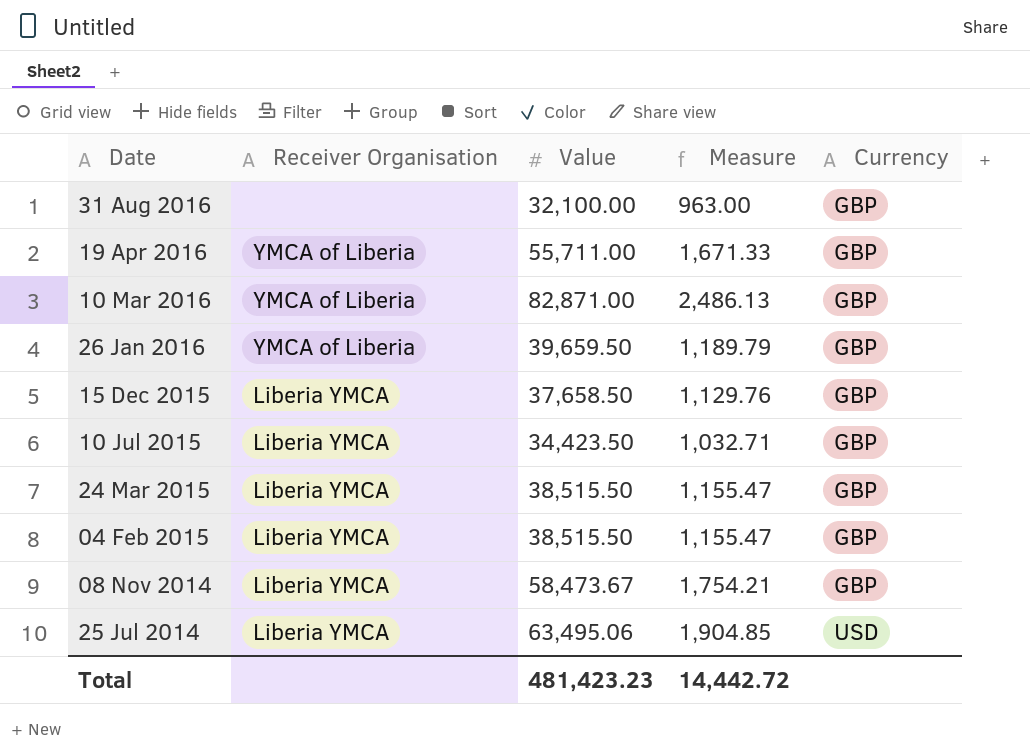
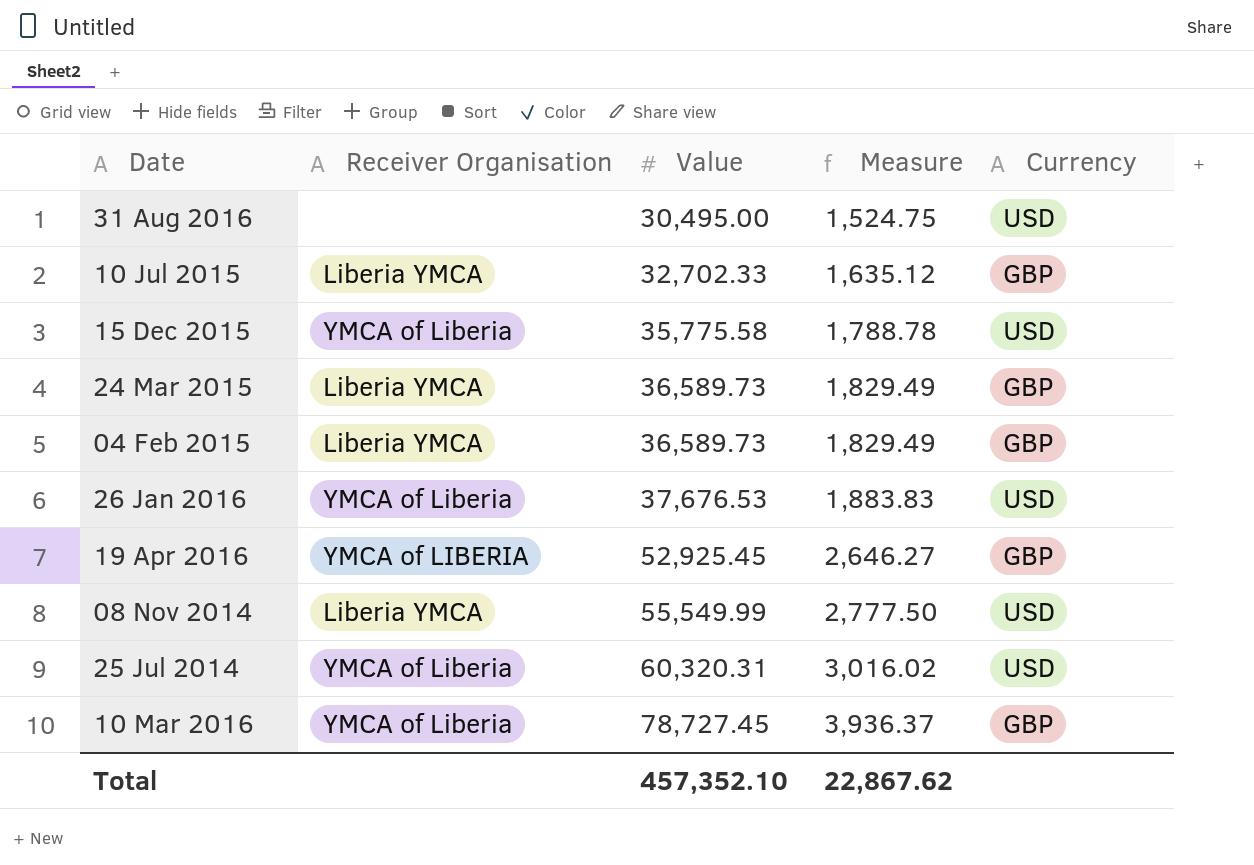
row order: Date descending -> Value ascending
column Measure | formula: [Value] * 0.03 -> [Value] * 0.05
31 Aug 2016 | Value: 32,100.00 -> 30,495.00
31 Aug 2016 | Currency: GBP -> USD
10 Jul 2015 | Value: 34,423.50 -> 32,702.33
15 Dec 2015 | Receiver Organisation: Liberia YMCA -> YMCA of Liberia
15 Dec 2015 | Value: 37,658.50 -> 35,775.58
15 Dec 2015 | Currency: GBP -> USD
24 Mar 2015 | Value: 38,515.50 -> 36,589.73
04 Feb 2015 | Value: 38,515.50 -> 36,589.73
26 Jan 2016 | Value: 39,659.50 -> 37,676.53
26 Jan 2016 | Currency: GBP -> USD
19 Apr 2016 | Receiver Organisation: YMCA of Liberia -> YMCA of LIBERIA
19 Apr 2016 | Value: 55,711.00 -> 52,925.45
08 Nov 2014 | Value: 58,473.67 -> 55,549.99
08 Nov 2014 | Currency: GBP -> USD
25 Jul 2014 | Receiver Organisation: Liberia YMCA -> YMCA of Liberia
25 Jul 2014 | Value: 63,495.06 -> 60,320.31
10 Mar 2016 | Value: 82,871.00 -> 78,727.45
Total | Value: 481,423.23 -> 457,352.10
Total | Measure: 14,442.72 -> 22,867.62

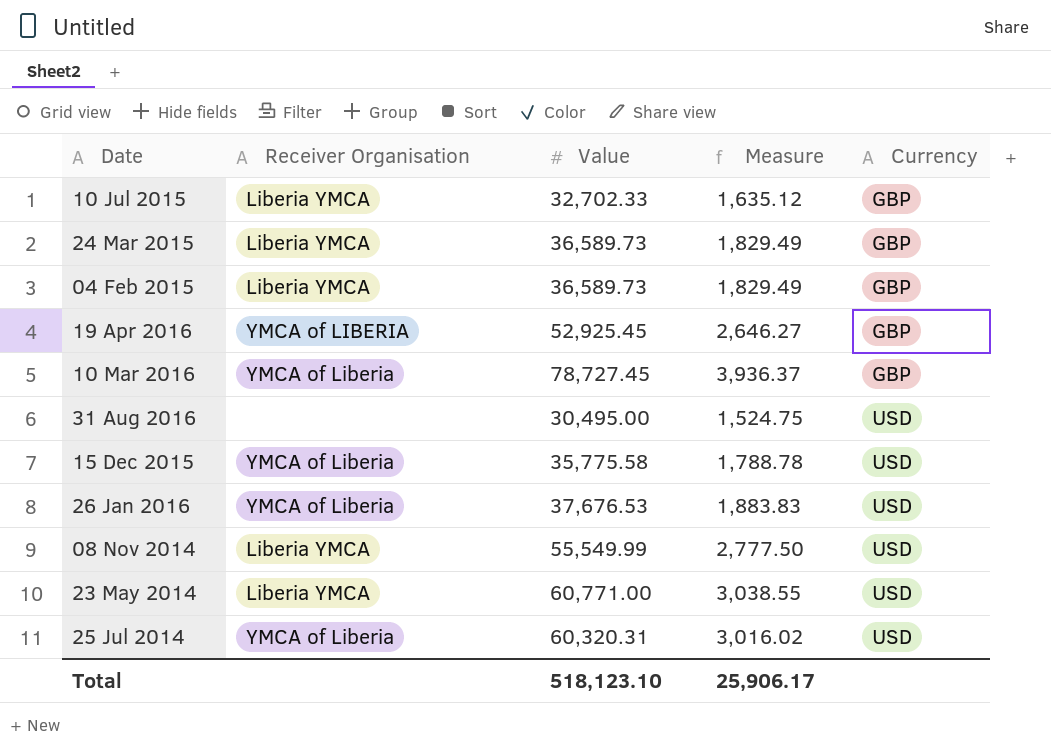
row order: Value ascending -> Currency ascending
row 23 May 2014: none -> Liberia YMCA | 60,771.00 | 3,038.55 | USD
Total | Value: 457,352.10 -> 518,123.10
Total | Measure: 22,867.62 -> 25,906.17

